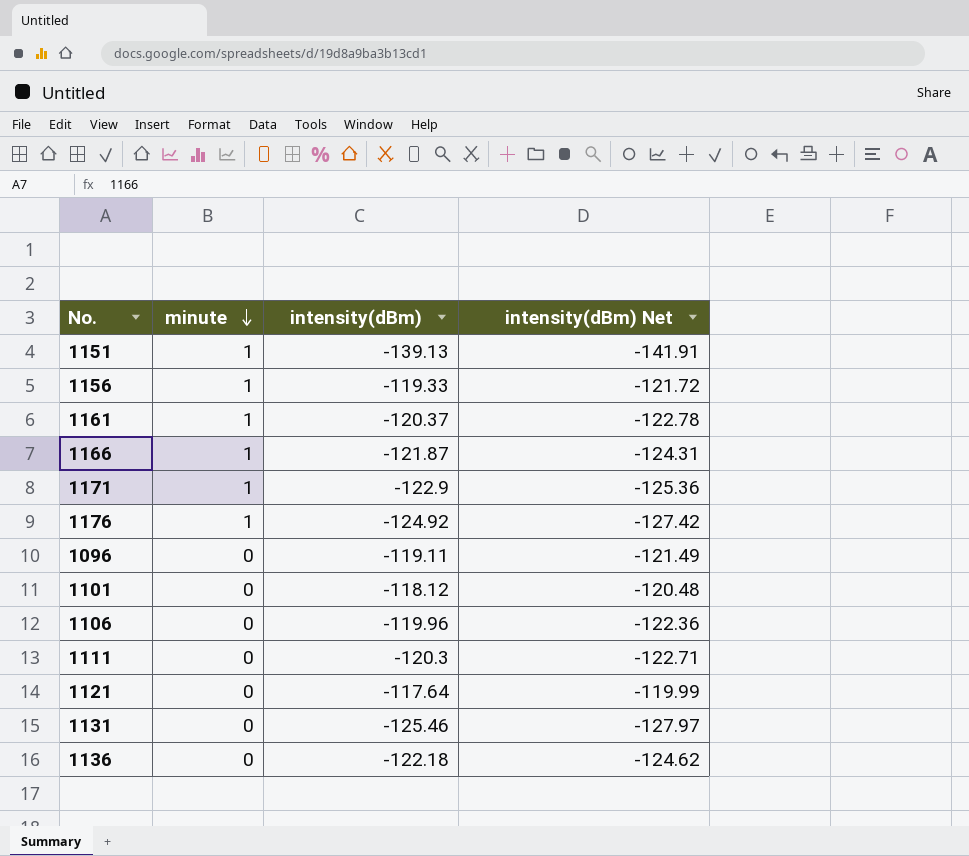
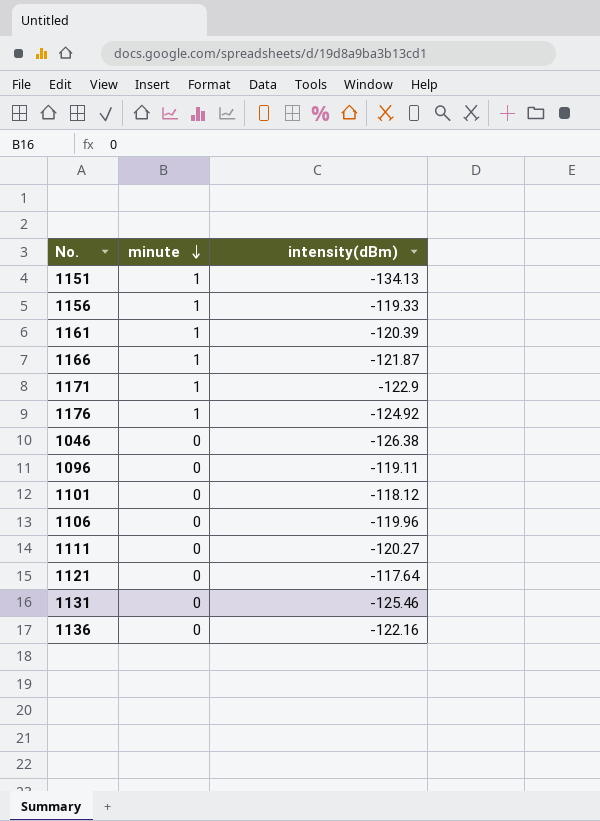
column intensity(dBm) Net | formula: [intensity(dBm)] * 1.02 -> none
1151 | intensity(dBm): -139.13 -> -134.13
1161 | intensity(dBm): -120.37 -> -120.39
row 1046: none -> 0 | -126.38
1111 | intensity(dBm): -120.3 -> -120.27
1136 | intensity(dBm): -122.18 -> -122.16

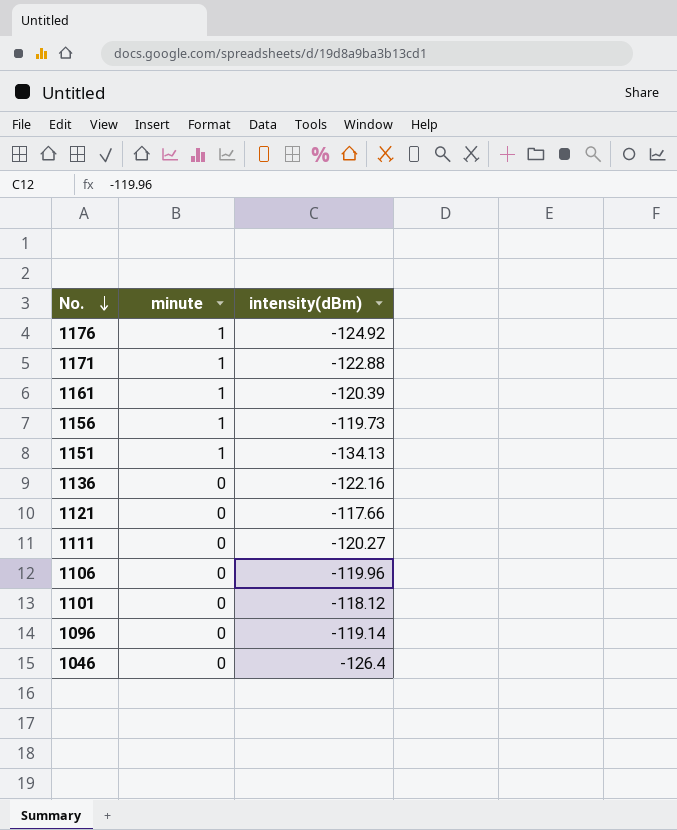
row order: minute descending -> No. descending
row 1166: 1 | -121.87 -> none
row 1131: 0 | -125.46 -> none
1171 | intensity(dBm): -122.9 -> -122.88
1156 | intensity(dBm): -119.33 -> -119.73
1121 | intensity(dBm): -117.64 -> -117.66
1096 | intensity(dBm): -119.11 -> -119.14
1046 | intensity(dBm): -126.38 -> -126.4

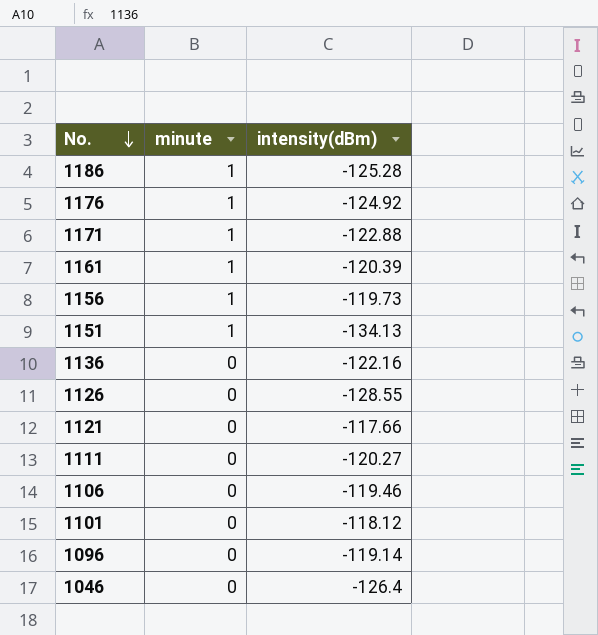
row 1186: none -> 1 | -125.28
row 1126: none -> 0 | -128.55
1106 | intensity(dBm): -119.96 -> -119.46

